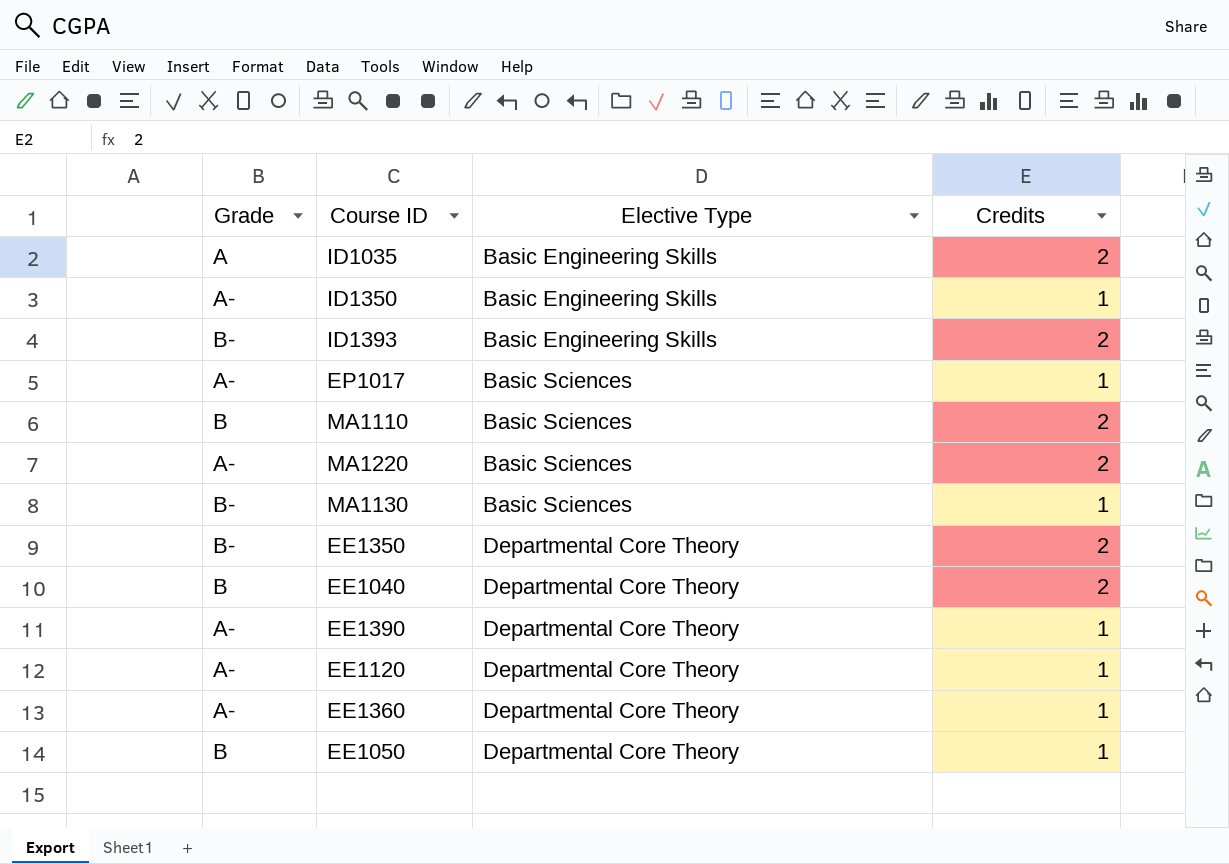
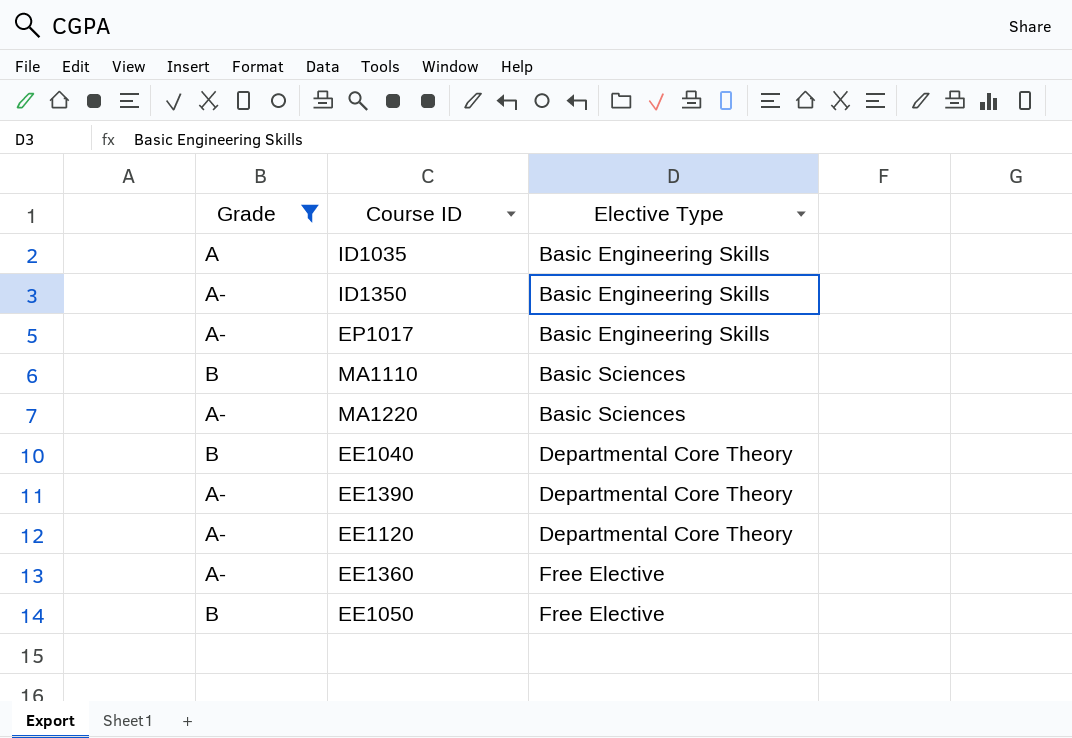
filter: none -> Grade != B-
column Credits | position: 4 -> none
EP1017 | Elective Type: Basic Sciences -> Basic Engineering Skills
EE1360 | Elective Type: Departmental Core Theory -> Free Elective
EE1050 | Elective Type: Departmental Core Theory -> Free Elective

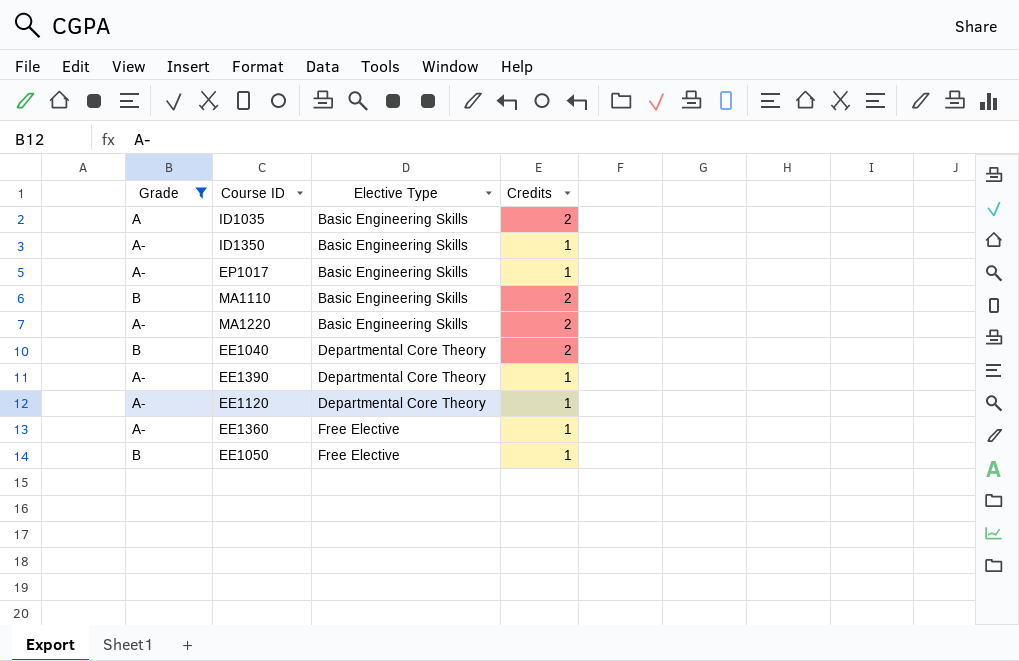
column Credits | position: none -> 4
MA1110 | Elective Type: Basic Sciences -> Basic Engineering Skills
MA1220 | Elective Type: Basic Sciences -> Basic Engineering Skills

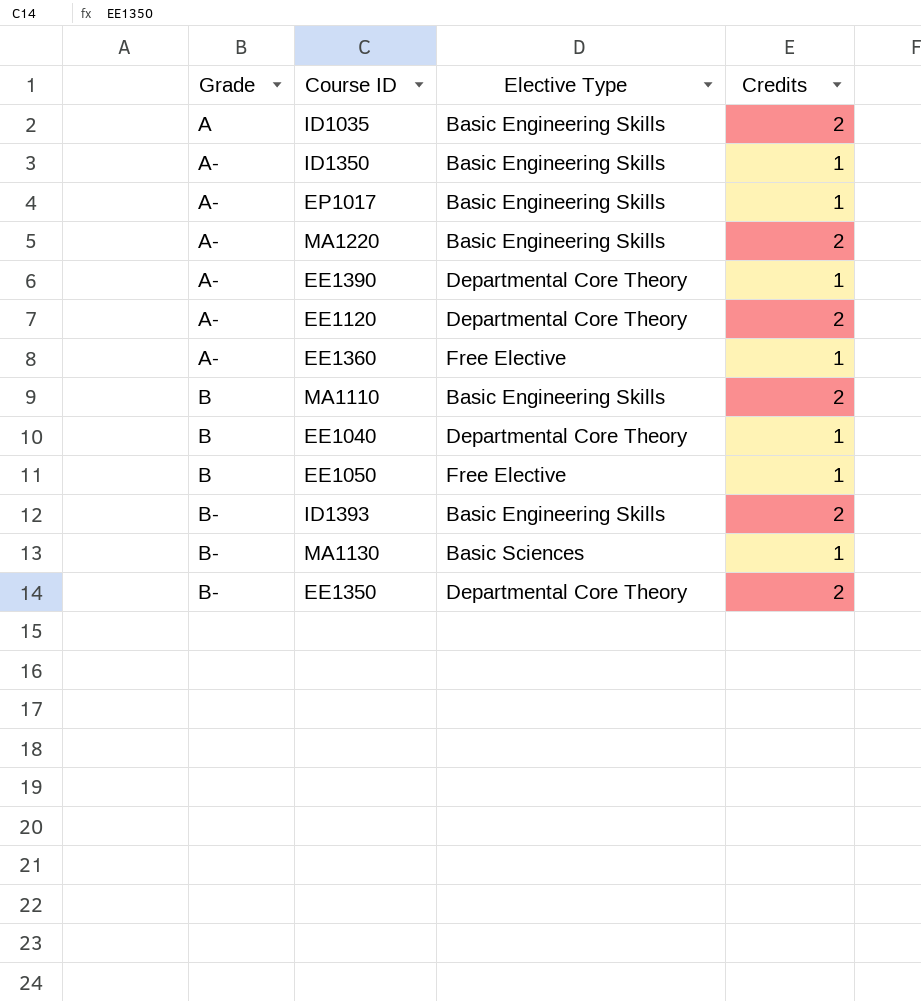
filter: Grade != B- -> none
row order: Elective Type ascending -> Grade ascending
EE1120 | Credits: 1 -> 2
EE1040 | Credits: 2 -> 1

